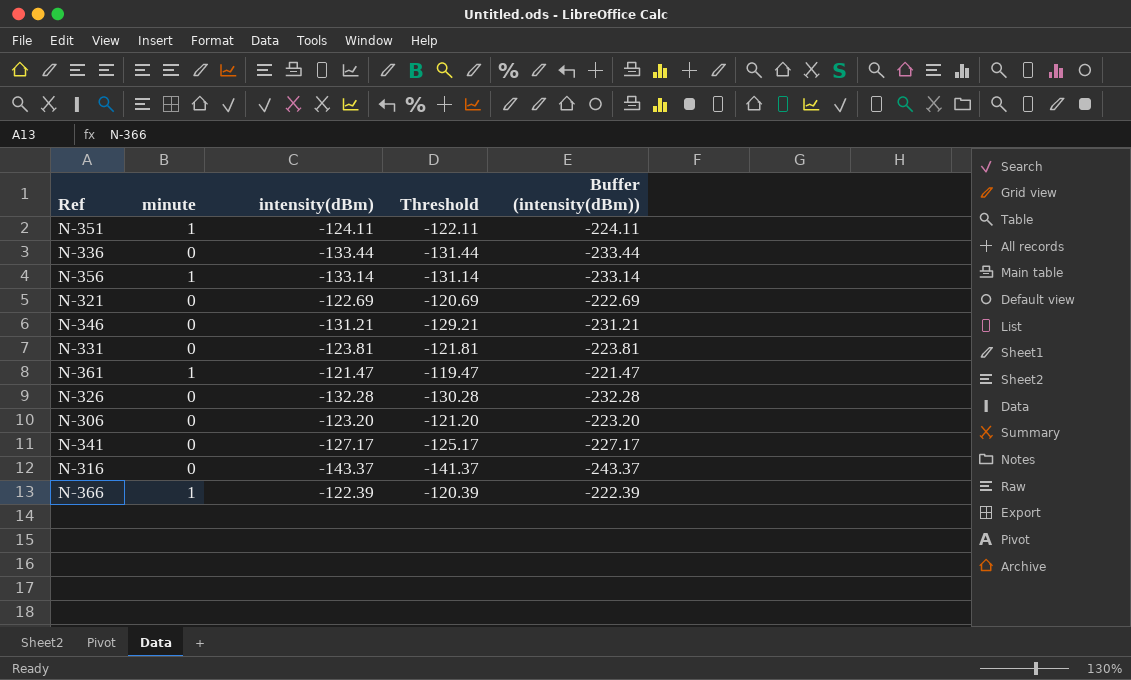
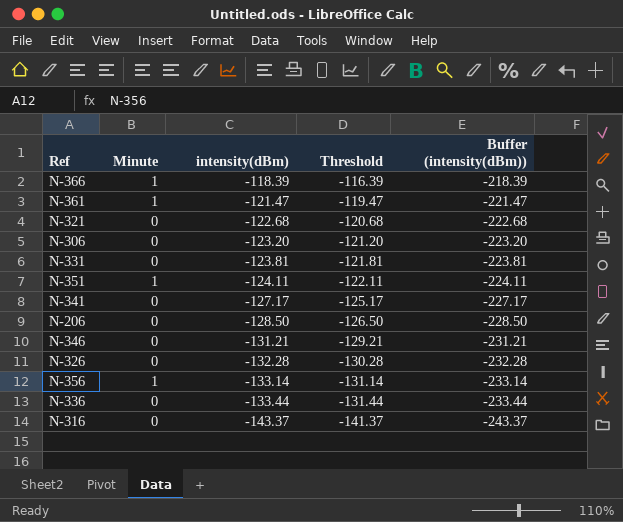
row order: none -> intensity(dBm) descending
column name: minute -> Minute
N-366 | intensity(dBm): -122.39 -> -118.39
N-366 | Threshold: -120.39 -> -116.39
N-366 | Buffer (intensity(dBm)): -222.39 -> -218.39
N-321 | intensity(dBm): -122.69 -> -122.68
N-321 | Threshold: -120.69 -> -120.68
N-321 | Buffer (intensity(dBm)): -222.69 -> -222.68
row N-206: none -> 0 | -128.50 | -126.50 | -228.50

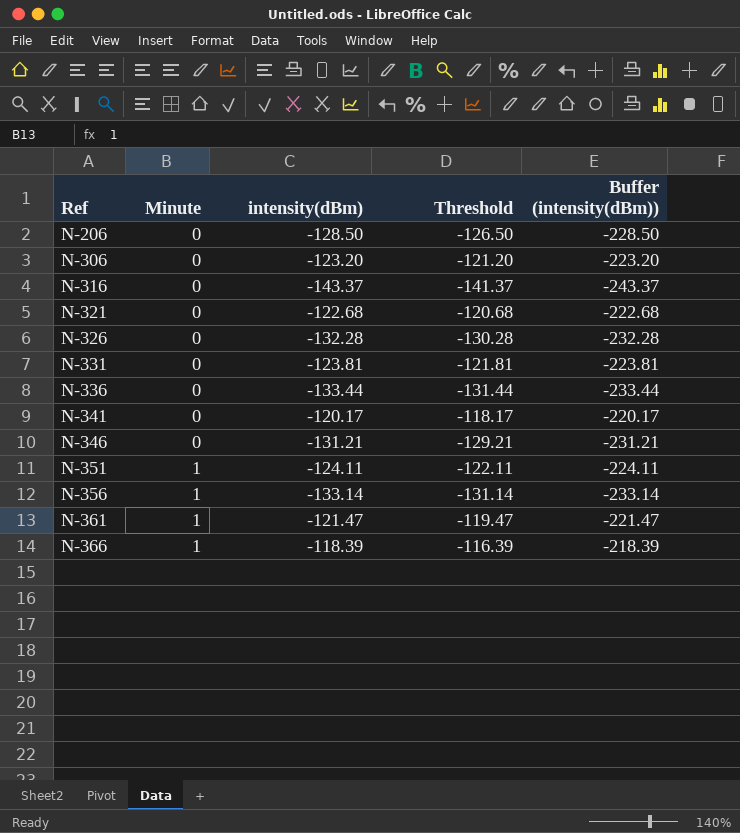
row order: intensity(dBm) descending -> Ref ascending
N-341 | intensity(dBm): -127.17 -> -120.17
N-341 | Threshold: -125.17 -> -118.17
N-341 | Buffer (intensity(dBm)): -227.17 -> -220.17

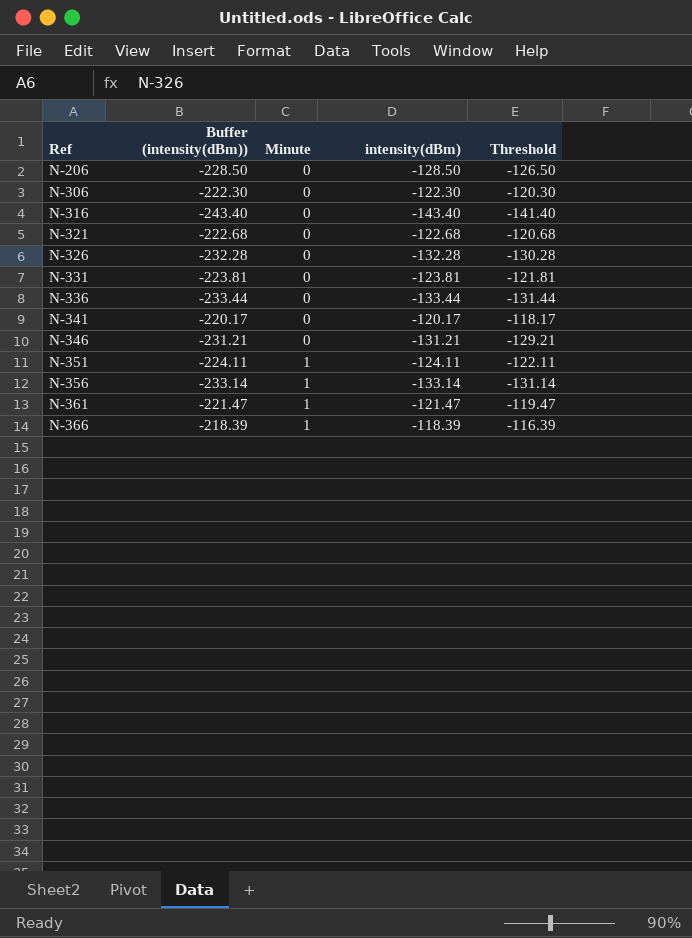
column Buffer (intensity(dBm)) | position: 5 -> 2
N-306 | Buffer (intensity(dBm)): -223.20 -> -222.30
N-306 | intensity(dBm): -123.20 -> -122.30
N-306 | Threshold: -121.20 -> -120.30
N-316 | Buffer (intensity(dBm)): -243.37 -> -243.40
N-316 | intensity(dBm): -143.37 -> -143.40
N-316 | Threshold: -141.37 -> -141.40

